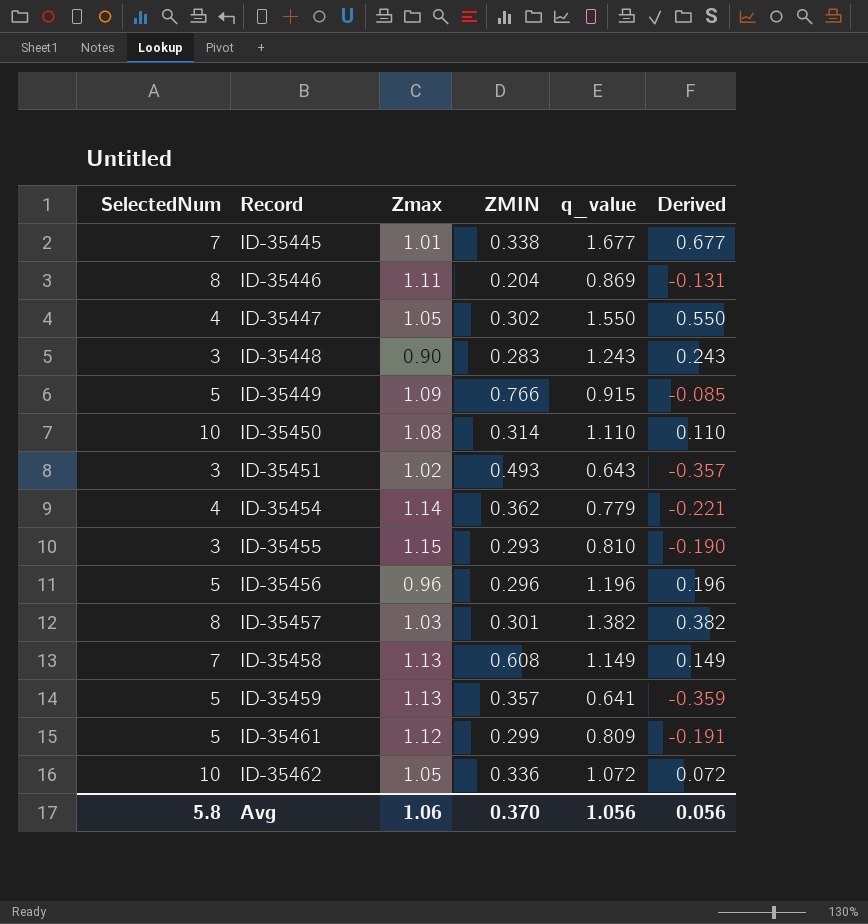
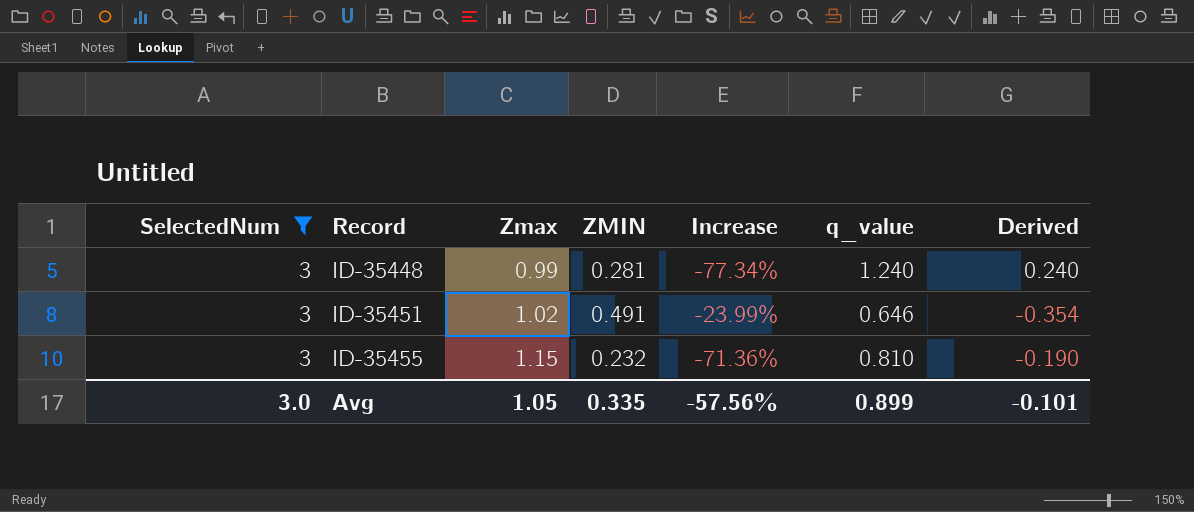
filter: none -> SelectedNum = 3
column Increase | formula: none -> ([ZMIN] - [q_value]) / [q_value]
ID-35448 | Zmax: 0.90 -> 0.99
ID-35448 | ZMIN: 0.283 -> 0.281
ID-35448 | q_value: 1.243 -> 1.240
ID-35448 | Derived: 0.243 -> 0.240
ID-35451 | ZMIN: 0.493 -> 0.491
ID-35451 | q_value: 0.643 -> 0.646
ID-35451 | Derived: -0.357 -> -0.354
ID-35455 | ZMIN: 0.293 -> 0.232
Avg | SelectedNum: 5.8 -> 3.0
Avg | Zmax: 1.06 -> 1.05
Avg | ZMIN: 0.370 -> 0.335
Avg | q_value: 1.056 -> 0.899
Avg | Derived: 0.056 -> -0.101

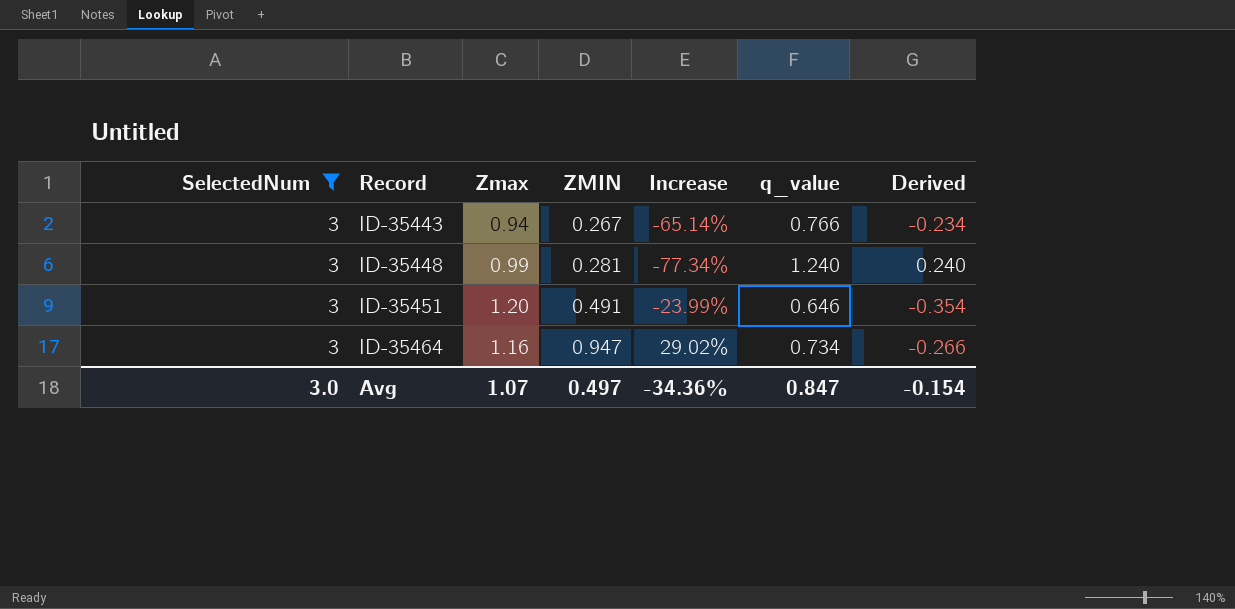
row ID-35455: 3 | 1.15 | 0.232 | -71.36% | 0.810 | -0.190 -> none
row ID-35443: none -> 3 | 0.94 | 0.267 | -65.14% | 0.766 | -0.234
ID-35451 | Zmax: 1.02 -> 1.20
row ID-35464: none -> 3 | 1.16 | 0.947 | 29.02% | 0.734 | -0.266
Avg | Zmax: 1.05 -> 1.07
Avg | ZMIN: 0.335 -> 0.497
Avg | Increase: -57.56% -> -34.36%
Avg | q_value: 0.899 -> 0.847
Avg | Derived: -0.101 -> -0.154

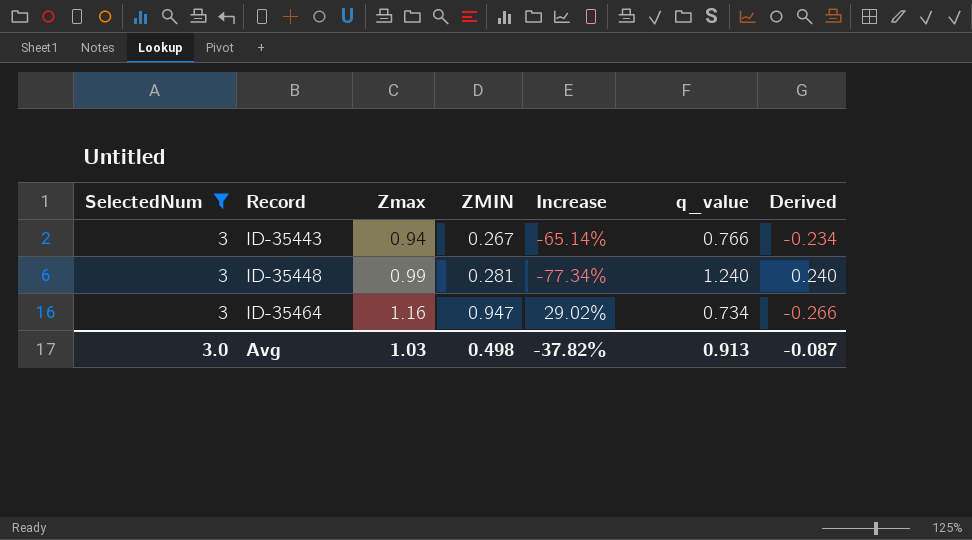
row ID-35451: 3 | 1.20 | 0.491 | -23.99% | 0.646 | -0.354 -> none
Avg | Zmax: 1.07 -> 1.03
Avg | ZMIN: 0.497 -> 0.498
Avg | Increase: -34.36% -> -37.82%
Avg | q_value: 0.847 -> 0.913
Avg | Derived: -0.154 -> -0.087

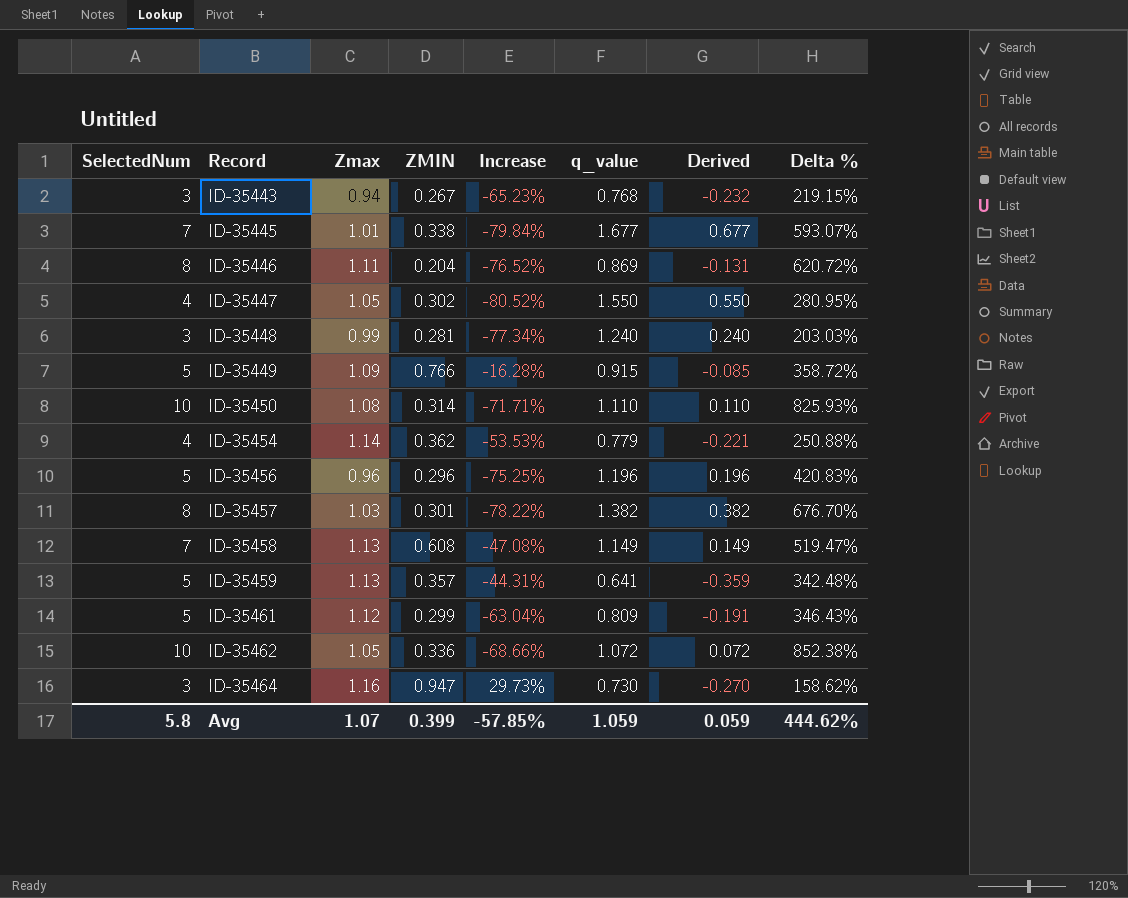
filter: SelectedNum = 3 -> none
column Delta % | formula: none -> ([SelectedNum] - [Zmax]) / [Zmax]
ID-35443 | Increase: -65.14% -> -65.23%
ID-35443 | q_value: 0.766 -> 0.768
ID-35443 | Derived: -0.234 -> -0.232
ID-35464 | Increase: 29.02% -> 29.73%
ID-35464 | q_value: 0.734 -> 0.730
ID-35464 | Derived: -0.266 -> -0.270
Avg | SelectedNum: 3.0 -> 5.8
Avg | Zmax: 1.03 -> 1.07
Avg | ZMIN: 0.498 -> 0.399
Avg | Increase: -37.82% -> -57.85%
Avg | q_value: 0.913 -> 1.059
Avg | Derived: -0.087 -> 0.059

